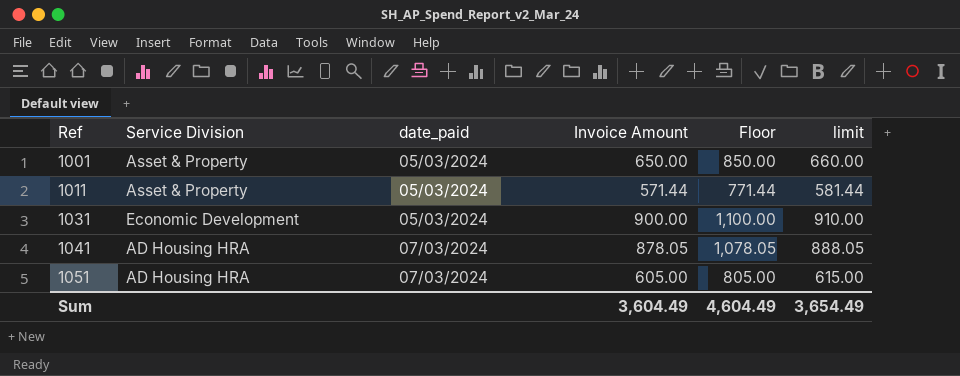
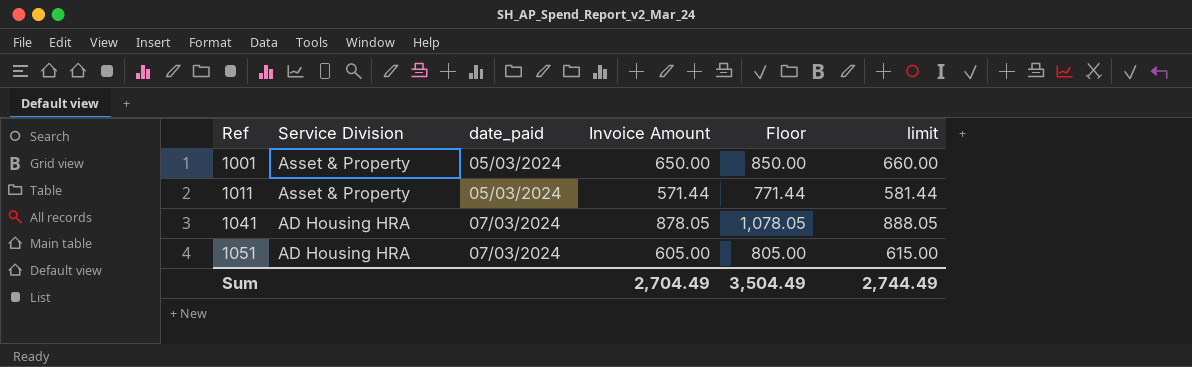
row 1031: Economic Development | 05/03/2024 | 900.00 | 1,100.00 | 910.00 -> none
Sum | Invoice Amount: 3,604.49 -> 2,704.49
Sum | Floor: 4,604.49 -> 3,504.49
Sum | limit: 3,654.49 -> 2,744.49

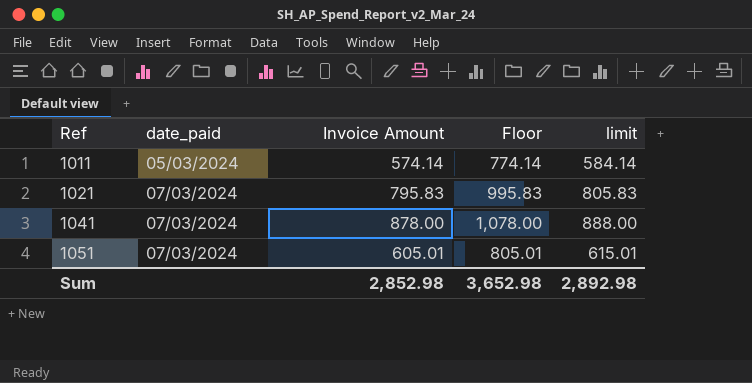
column Service Division | position: 2 -> none
row 1001: Asset & Property | 05/03/2024 | 650.00 | 850.00 | 660.00 -> none
1011 | Invoice Amount: 571.44 -> 574.14
1011 | Floor: 771.44 -> 774.14
1011 | limit: 581.44 -> 584.14
row 1021: none -> 07/03/2024 | 795.83 | 995.83 | 805.83
1041 | Invoice Amount: 878.05 -> 878.00
1041 | Floor: 1,078.05 -> 1,078.00
1041 | limit: 888.05 -> 888.00
1051 | Invoice Amount: 605.00 -> 605.01
1051 | Floor: 805.00 -> 805.01
1051 | limit: 615.00 -> 615.01
Sum | Invoice Amount: 2,704.49 -> 2,852.98
Sum | Floor: 3,504.49 -> 3,652.98
Sum | limit: 2,744.49 -> 2,892.98

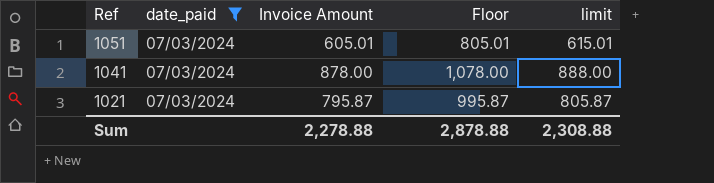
filter: none -> date_paid = 07/03/2024
row order: Ref ascending -> Ref descending
1021 | Invoice Amount: 795.83 -> 795.87
1021 | Floor: 995.83 -> 995.87
1021 | limit: 805.83 -> 805.87
Sum | Invoice Amount: 2,852.98 -> 2,278.88
Sum | Floor: 3,652.98 -> 2,878.88
Sum | limit: 2,892.98 -> 2,308.88

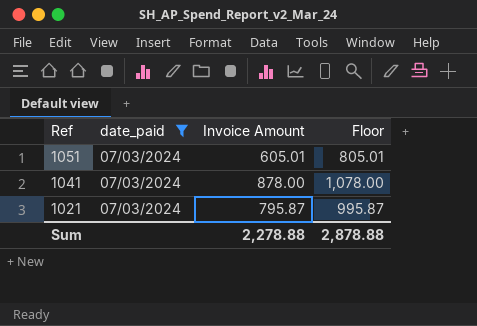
column limit | formula: [Invoice Amount] + 10 -> none

